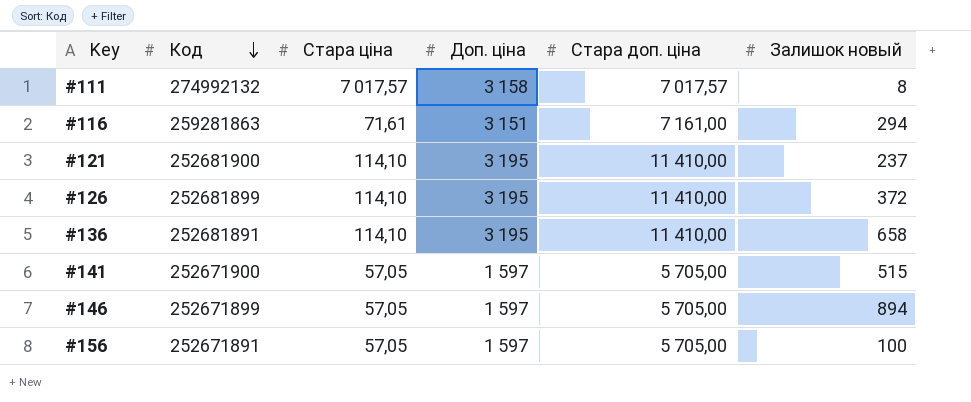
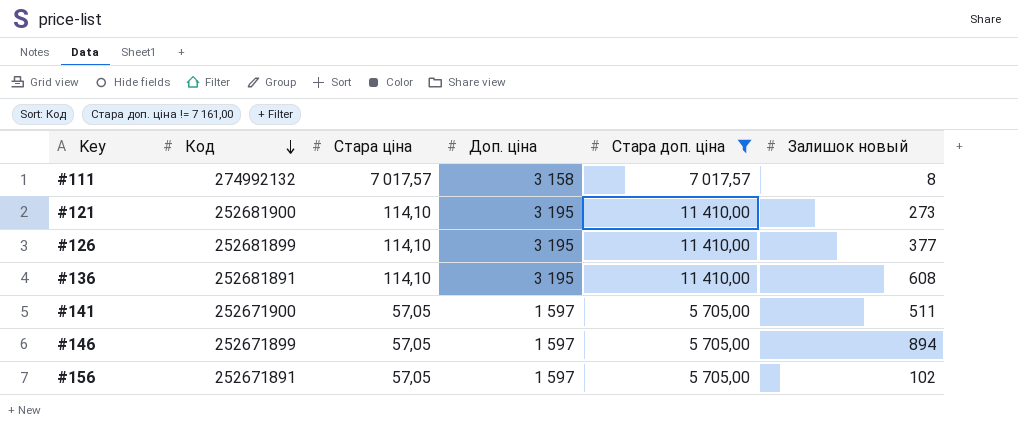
filter: none -> Стара доп. ціна != 7 161,00
#121 | Залишок новый: 237 -> 273
#126 | Залишок новый: 372 -> 377
#136 | Залишок новый: 658 -> 608
#141 | Залишок новый: 515 -> 511
#156 | Залишок новый: 100 -> 102

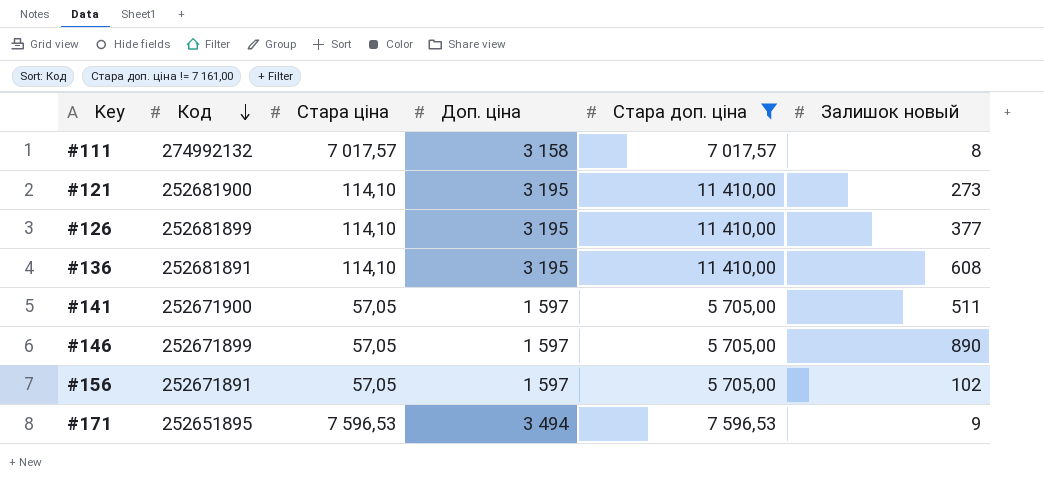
#146 | Залишок новый: 894 -> 890
row #171: none -> 252651895 | 7 596,53 | 3 494 | 7 596,53 | 9

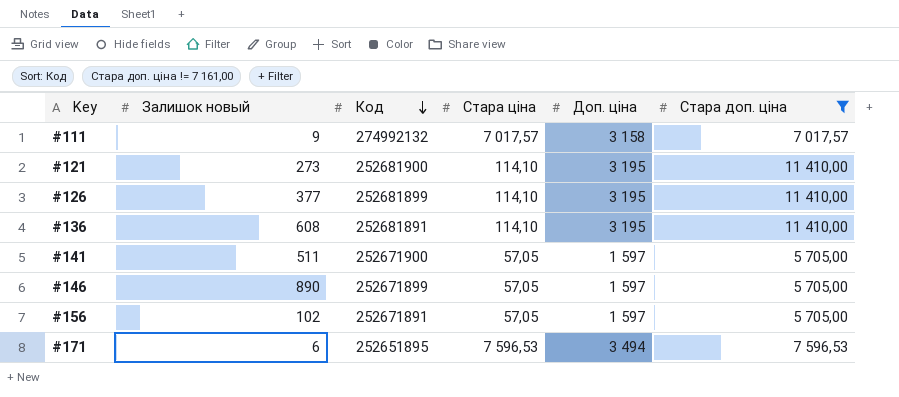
column Залишок новый | position: 6 -> 2
#111 | Залишок новый: 8 -> 9
#171 | Залишок новый: 9 -> 6

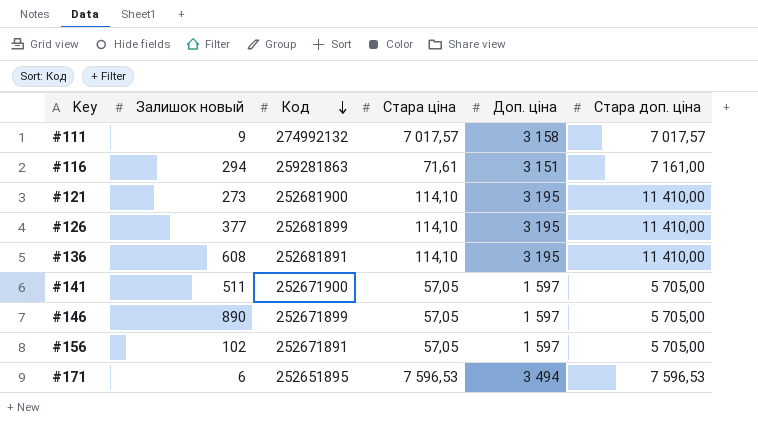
filter: Стара доп. ціна != 7 161,00 -> none

